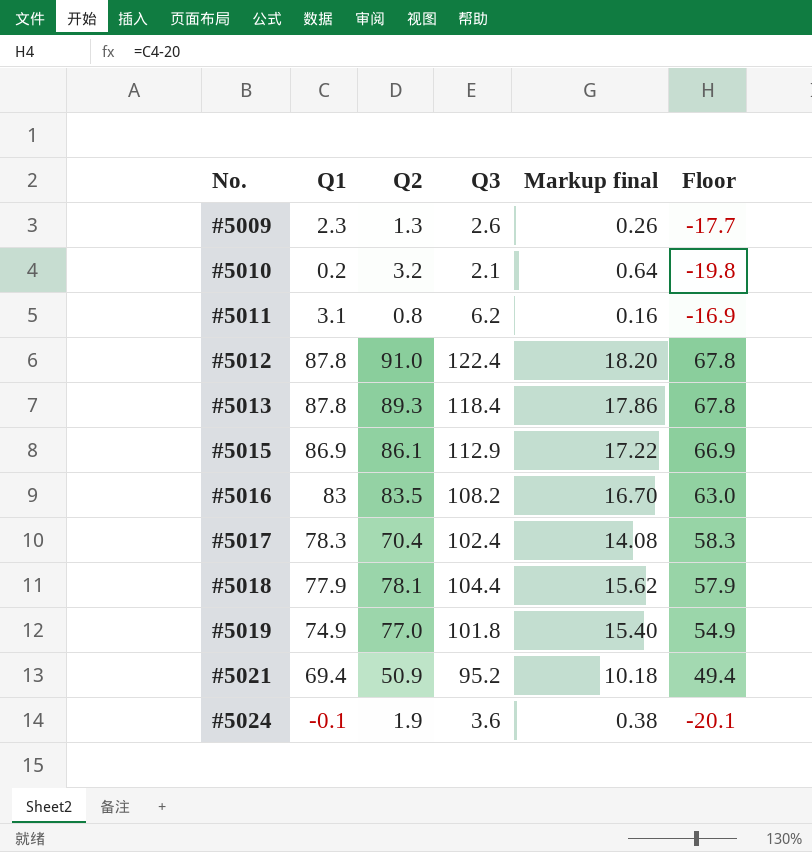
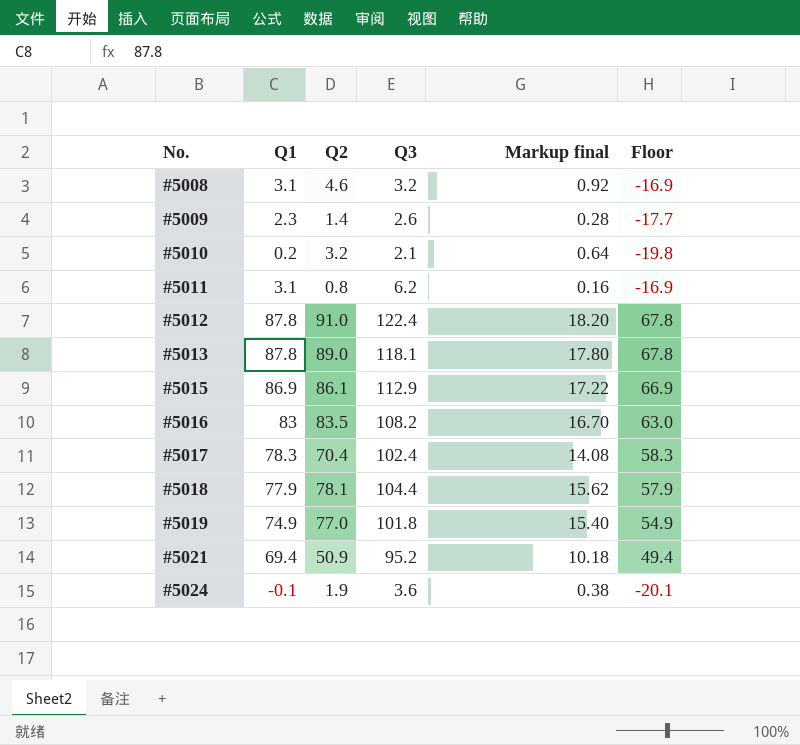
row #5008: none -> 3.1 | 4.6 | 3.2 | 0.92 | -16.9
#5009 | Q2: 1.3 -> 1.4
#5009 | Markup final: 0.26 -> 0.28
#5013 | Q2: 89.3 -> 89.0
#5013 | Q3: 118.4 -> 118.1
#5013 | Markup final: 17.86 -> 17.80

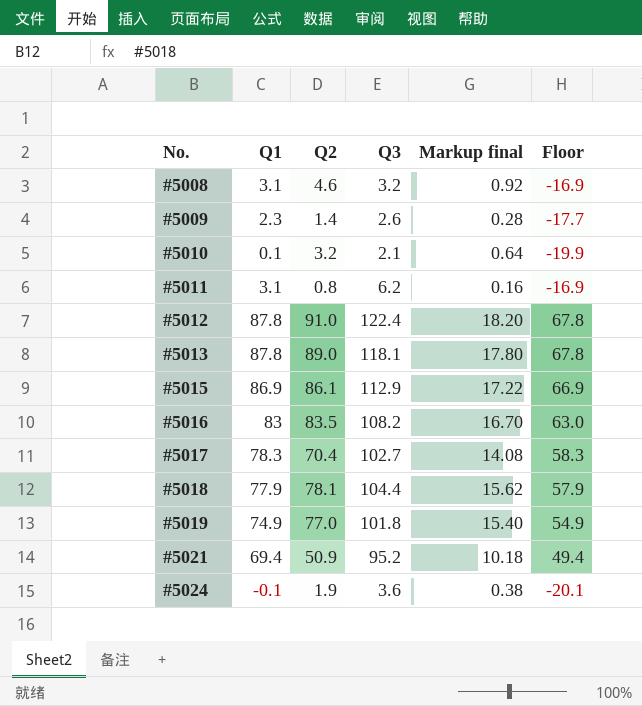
#5010 | Q1: 0.2 -> 0.1
#5010 | Floor: -19.8 -> -19.9
#5017 | Q3: 102.4 -> 102.7

